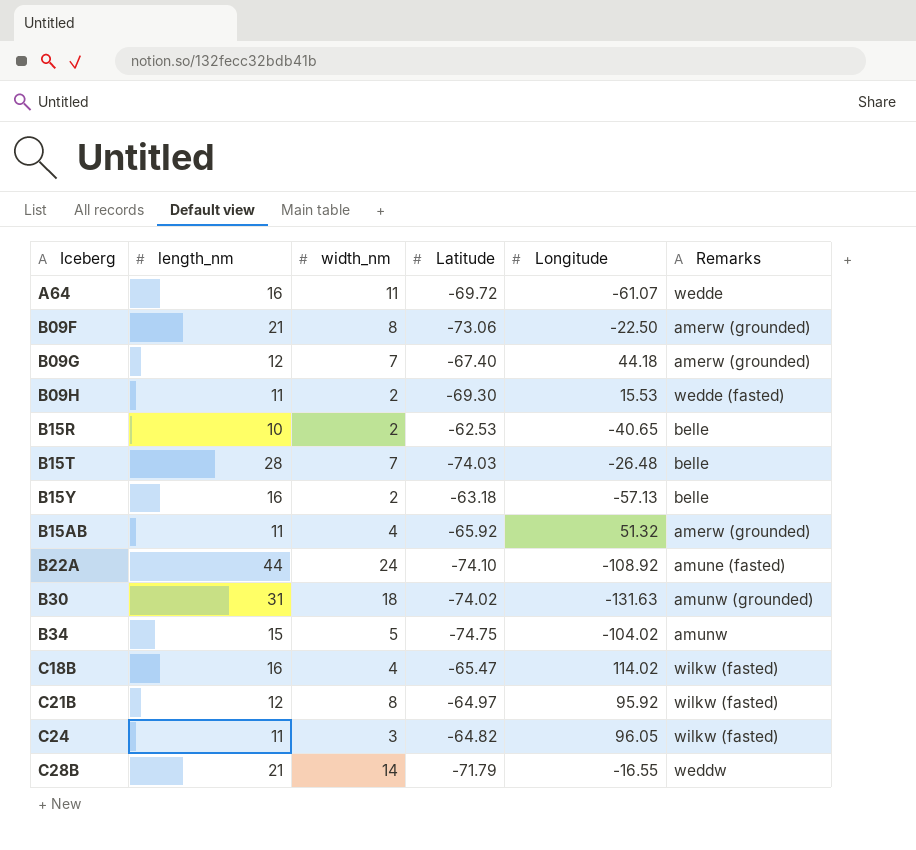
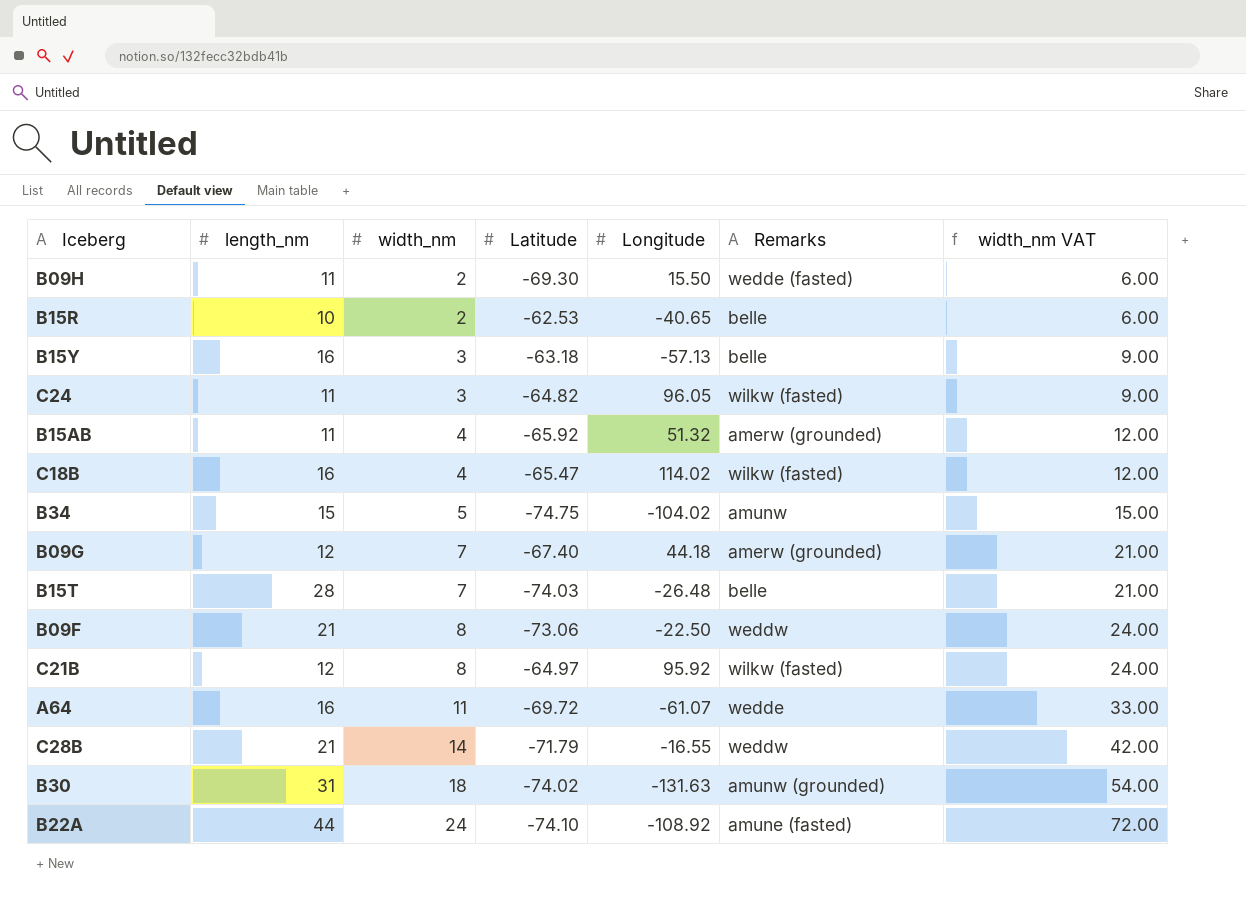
row order: none -> width_nm ascending
column width_nm VAT | formula: none -> [width_nm] * 3
B09H | Longitude: 15.53 -> 15.50
B15Y | width_nm: 2 -> 3
B09F | Remarks: amerw (grounded) -> weddw

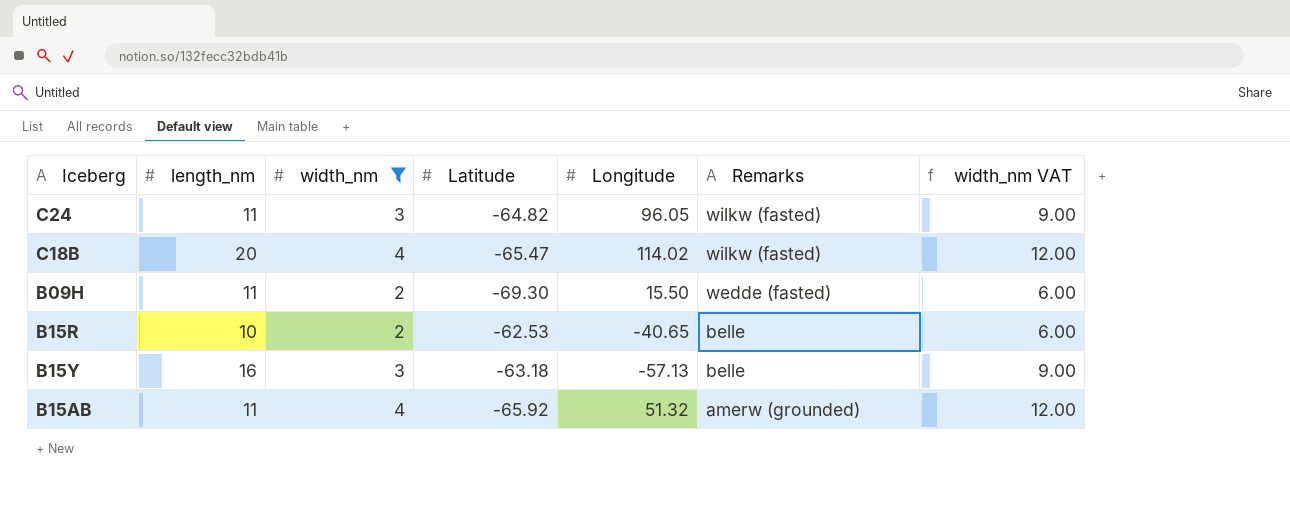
filter: none -> width_nm <= 4
row order: width_nm ascending -> Remarks descending
C18B | length_nm: 16 -> 20

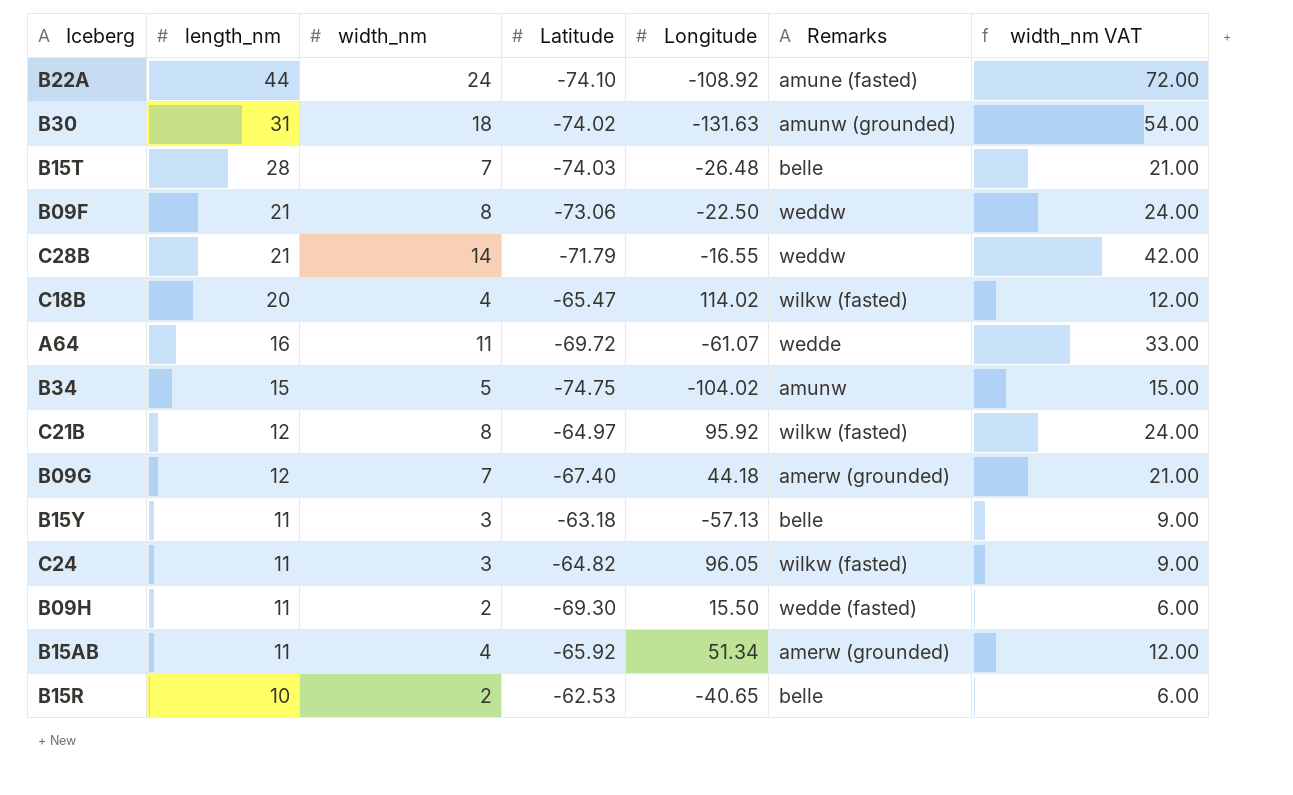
filter: width_nm <= 4 -> none
row order: Remarks descending -> length_nm descending
B15Y | length_nm: 16 -> 11
B15AB | Longitude: 51.32 -> 51.34

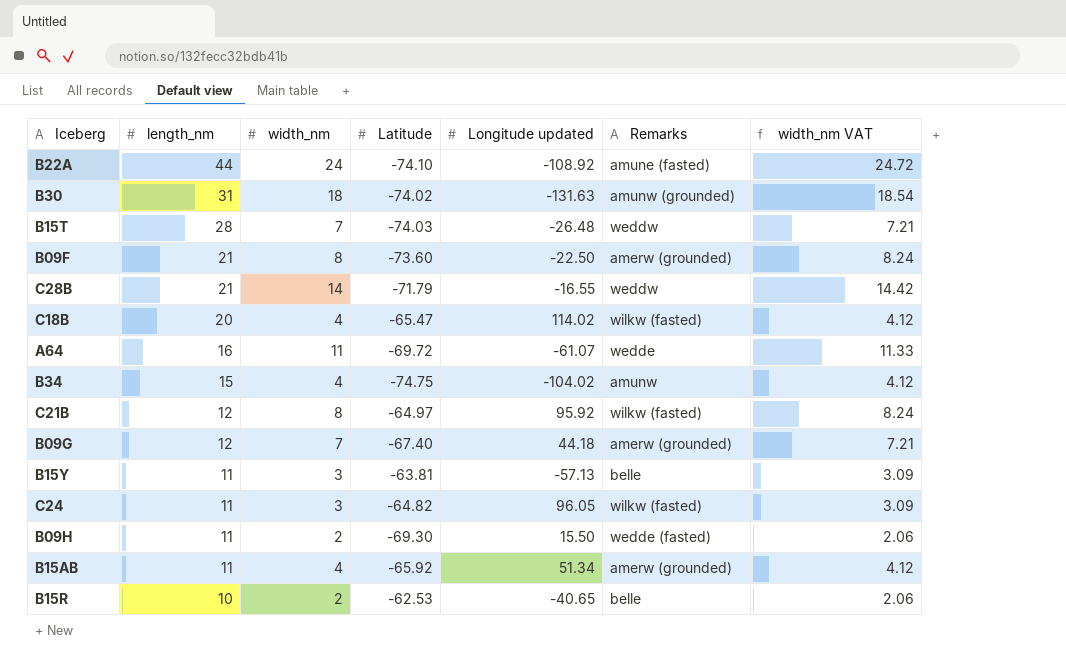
column name: Longitude -> Longitude updated
column width_nm VAT | formula: [width_nm] * 3 -> [width_nm] * 1.03
B15T | Remarks: belle -> weddw
B09F | Latitude: -73.06 -> -73.60
B09F | Remarks: weddw -> amerw (grounded)
B34 | width_nm: 5 -> 4
B15Y | Latitude: -63.18 -> -63.81

